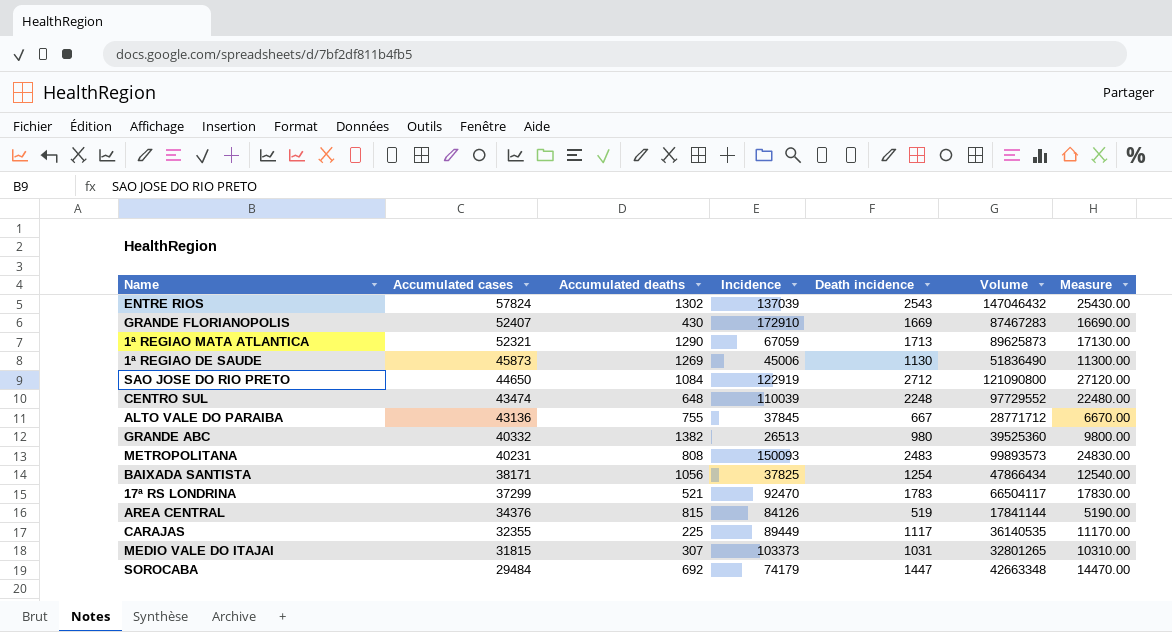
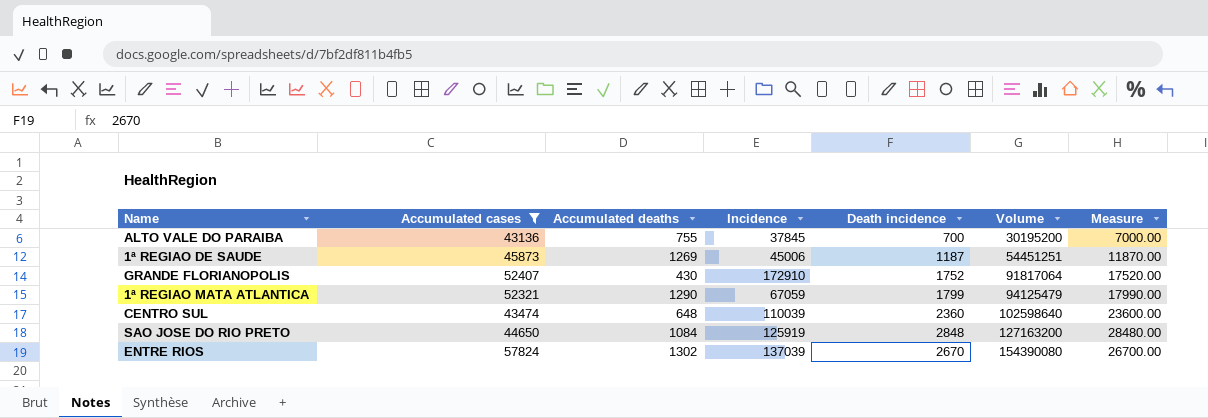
filter: none -> Accumulated cases >= 43136
row order: Accumulated cases descending -> Volume ascending
ALTO VALE DO PARAIBA | Death incidence: 667 -> 700
ALTO VALE DO PARAIBA | Volume: 28771712 -> 30195200
ALTO VALE DO PARAIBA | Measure: 6670.00 -> 7000.00
1ª REGIAO DE SAUDE | Death incidence: 1130 -> 1187
1ª REGIAO DE SAUDE | Volume: 51836490 -> 54451251
1ª REGIAO DE SAUDE | Measure: 11300.00 -> 11870.00
GRANDE FLORIANOPOLIS | Death incidence: 1669 -> 1752
GRANDE FLORIANOPOLIS | Volume: 87467283 -> 91817064
GRANDE FLORIANOPOLIS | Measure: 16690.00 -> 17520.00
1ª REGIAO MATA ATLANTICA | Death incidence: 1713 -> 1799
1ª REGIAO MATA ATLANTICA | Volume: 89625873 -> 94125479
1ª REGIAO MATA ATLANTICA | Measure: 17130.00 -> 17990.00
CENTRO SUL | Death incidence: 2248 -> 2360
CENTRO SUL | Volume: 97729552 -> 102598640
CENTRO SUL | Measure: 22480.00 -> 23600.00
SAO JOSE DO RIO PRETO | Incidence: 122919 -> 125919
SAO JOSE DO RIO PRETO | Death incidence: 2712 -> 2848
SAO JOSE DO RIO PRETO | Volume: 121090800 -> 127163200
SAO JOSE DO RIO PRETO | Measure: 27120.00 -> 28480.00
ENTRE RIOS | Death incidence: 2543 -> 2670
ENTRE RIOS | Volume: 147046432 -> 154390080
ENTRE RIOS | Measure: 25430.00 -> 26700.00

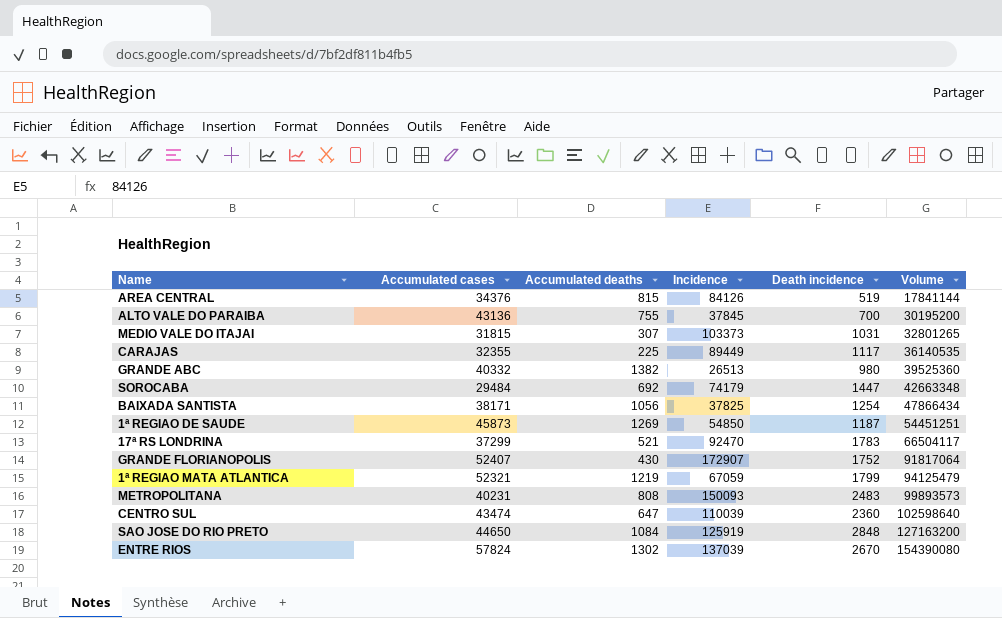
filter: Accumulated cases >= 43136 -> none
column Measure | formula: [Death incidence] * 10 -> none
1ª REGIAO DE SAUDE | Incidence: 45006 -> 54850
GRANDE FLORIANOPOLIS | Incidence: 172910 -> 172907
1ª REGIAO MATA ATLANTICA | Accumulated deaths: 1290 -> 1219
CENTRO SUL | Accumulated deaths: 648 -> 647

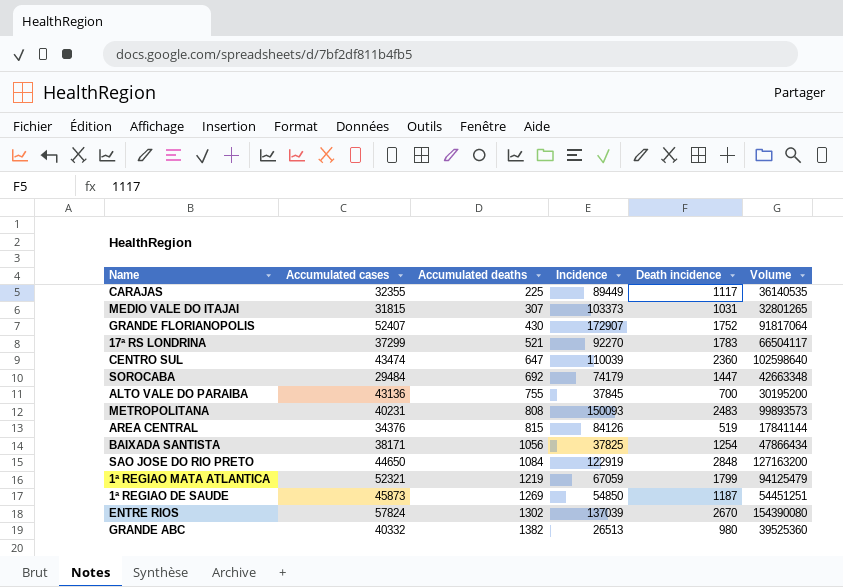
row order: Volume ascending -> Accumulated deaths ascending
17ª RS LONDRINA | Incidence: 92470 -> 92270
SAO JOSE DO RIO PRETO | Incidence: 125919 -> 122919

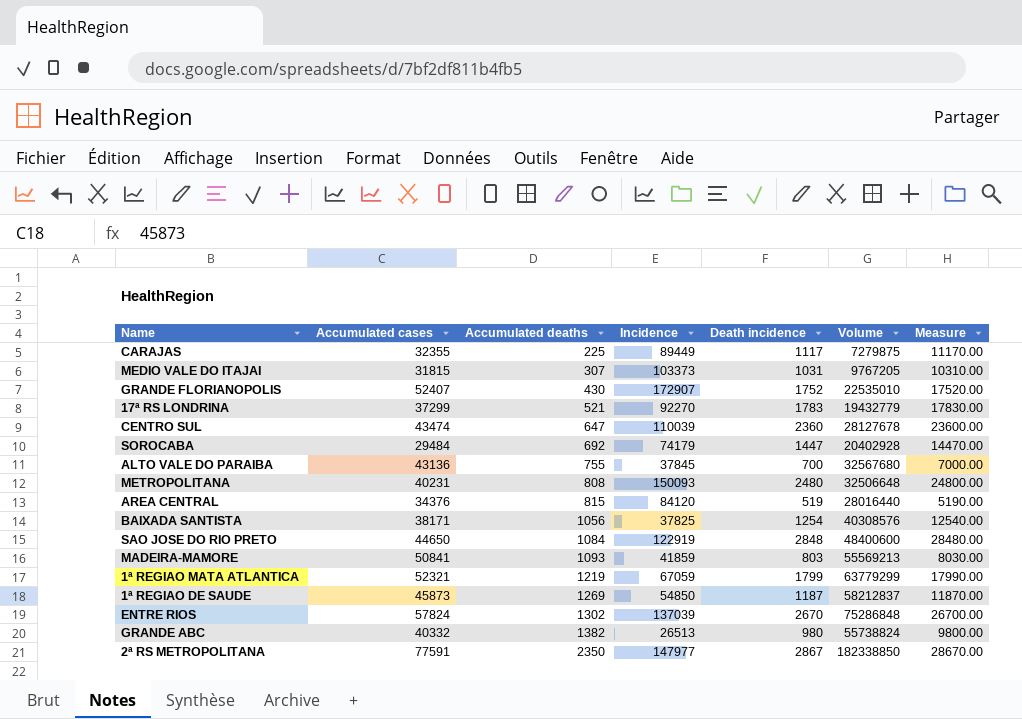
column Volume | formula: [Accumulated cases] * [Death incidence] -> [Accumulated cases] * [Accumulated deaths]
column Measure | formula: none -> [Death incidence] * 10
METROPOLITANA | Death incidence: 2483 -> 2480
AREA CENTRAL | Incidence: 84126 -> 84120
row MADEIRA-MAMORE: none -> 50841 | 1093 | 41859 | 803 | 55569213 | 8030.00
row 2ª RS METROPOLITANA: none -> 77591 | 2350 | 147977 | 2867 | 182338850 | 28670.00

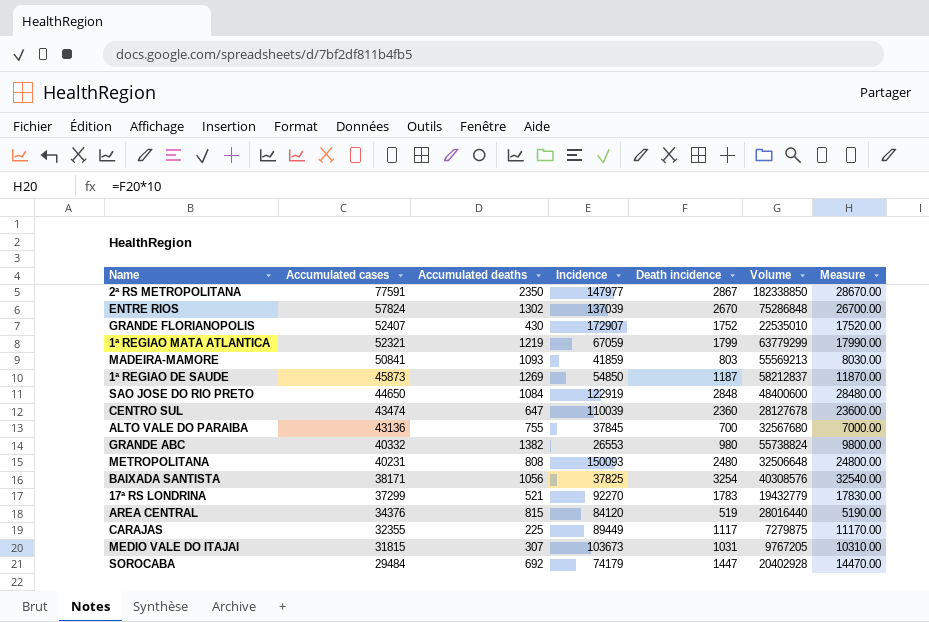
row order: Accumulated deaths ascending -> Accumulated cases descending
GRANDE ABC | Incidence: 26513 -> 26553
BAIXADA SANTISTA | Death incidence: 1254 -> 3254
BAIXADA SANTISTA | Measure: 12540.00 -> 32540.00
MEDIO VALE DO ITAJAI | Incidence: 103373 -> 103673

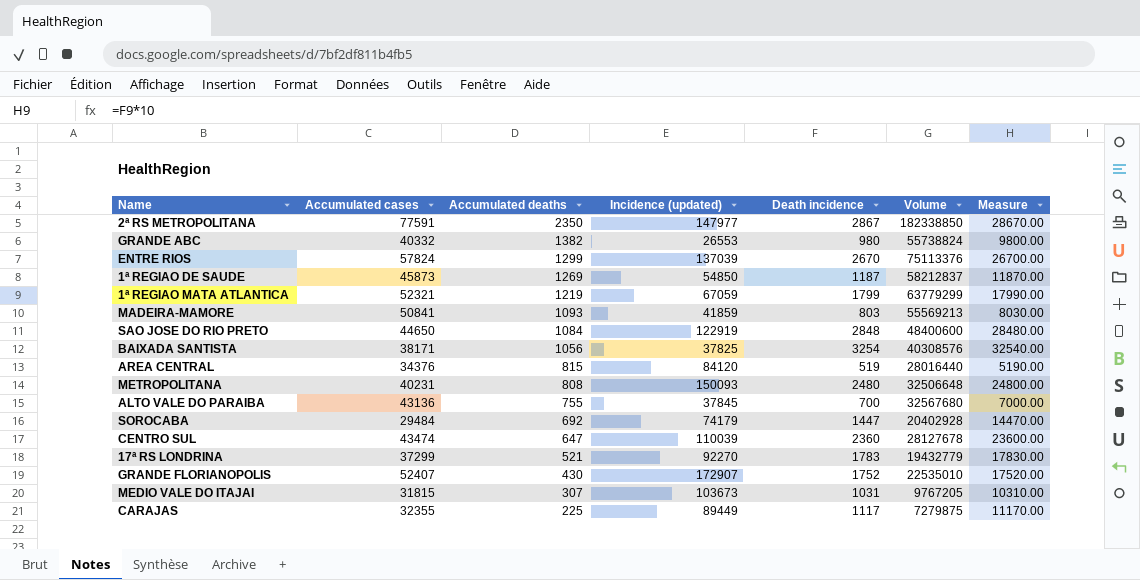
row order: Accumulated cases descending -> Accumulated deaths descending
column name: Incidence -> Incidence (updated)
ENTRE RIOS | Accumulated deaths: 1302 -> 1299
ENTRE RIOS | Volume: 75286848 -> 75113376

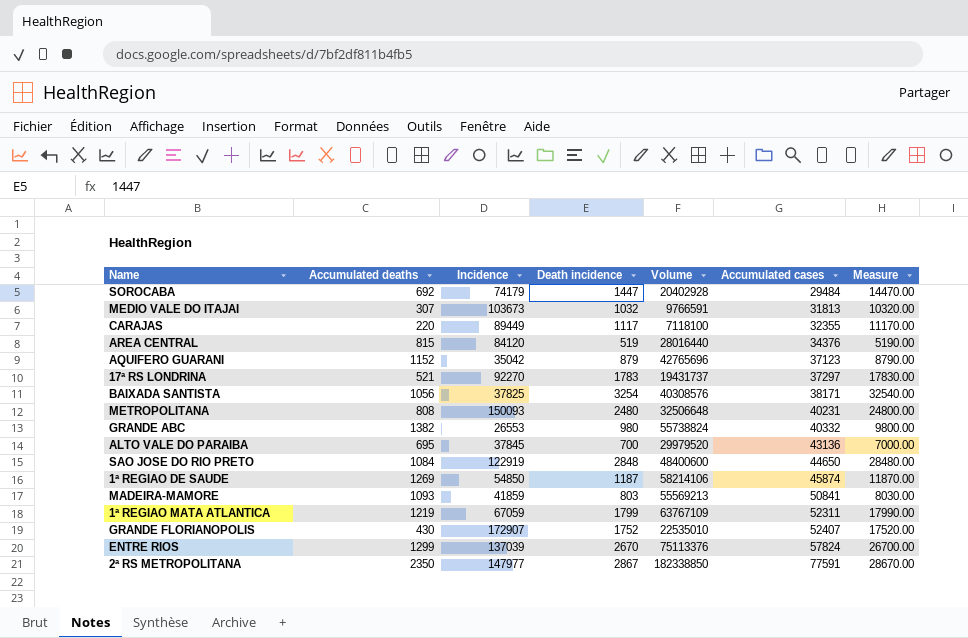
row order: Accumulated deaths descending -> Accumulated cases ascending
column name: Incidence (updated) -> Incidence
column Accumulated cases | position: 2 -> 6
row CENTRO SUL: 43474 | 647 | 110039 | 2360 | 28127678 | 23600.00 -> none
MEDIO VALE DO ITAJAI | Death incidence: 1031 -> 1032
MEDIO VALE DO ITAJAI | Volume: 9767205 -> 9766591
MEDIO VALE DO ITAJAI | Accumulated cases: 31815 -> 31813
MEDIO VALE DO ITAJAI | Measure: 10310.00 -> 10320.00
CARAJAS | Accumulated deaths: 225 -> 220
CARAJAS | Volume: 7279875 -> 7118100
row AQUIFERO GUARANI: none -> 1152 | 35042 | 879 | 42765696 | 37123 | 8790.00
17ª RS LONDRINA | Volume: 19432779 -> 19431737
17ª RS LONDRINA | Accumulated cases: 37299 -> 37297
ALTO VALE DO PARAIBA | Accumulated deaths: 755 -> 695
ALTO VALE DO PARAIBA | Volume: 32567680 -> 29979520
1ª REGIAO DE SAUDE | Volume: 58212837 -> 58214106
1ª REGIAO DE SAUDE | Accumulated cases: 45873 -> 45874
1ª REGIAO MATA ATLANTICA | Volume: 63779299 -> 63767109
1ª REGIAO MATA ATLANTICA | Accumulated cases: 52321 -> 52311

